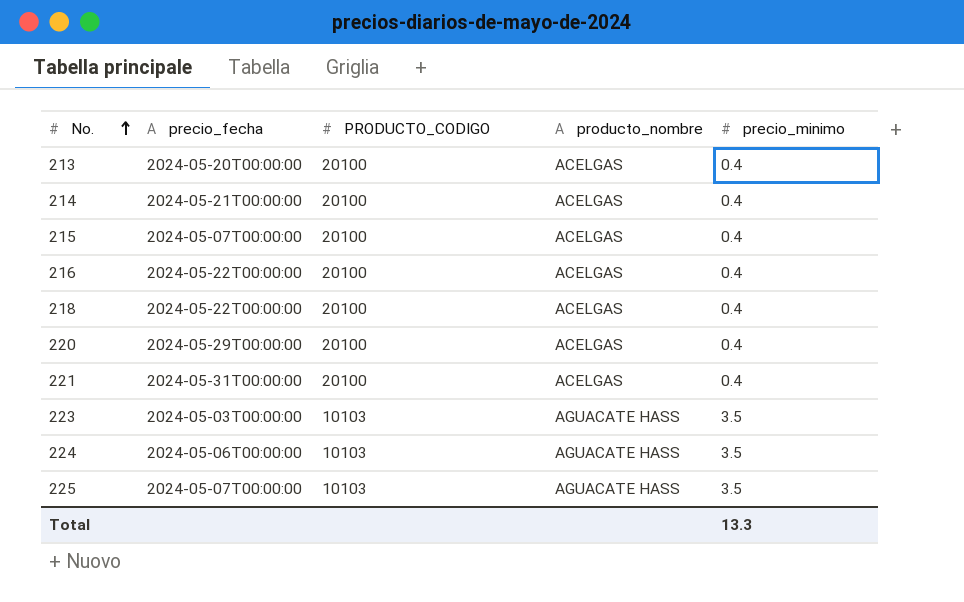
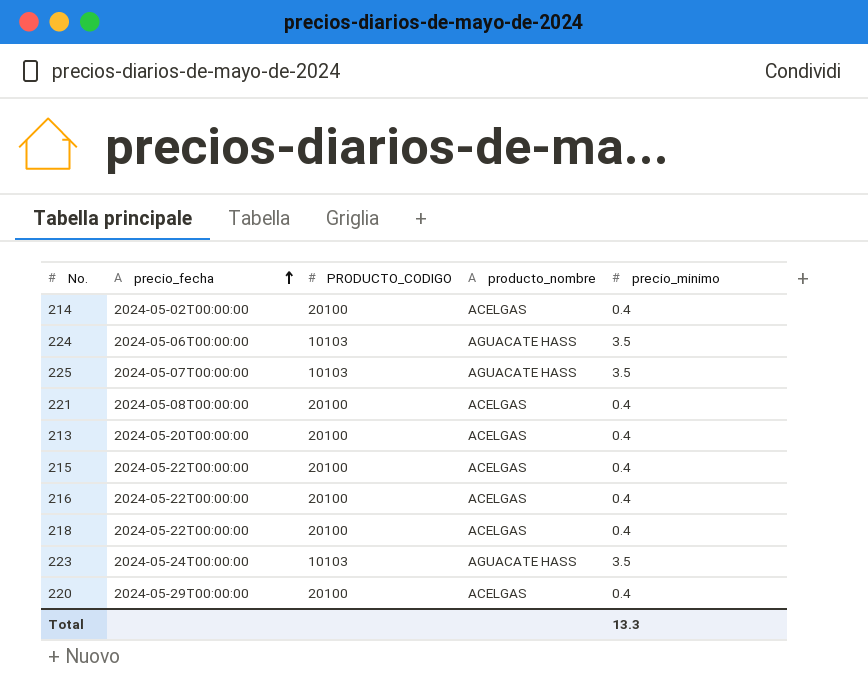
row order: No. ascending -> precio_fecha ascending
214 | precio_fecha: 2024-05-21T00:00:00 -> 2024-05-02T00:00:00
221 | precio_fecha: 2024-05-31T00:00:00 -> 2024-05-08T00:00:00
215 | precio_fecha: 2024-05-07T00:00:00 -> 2024-05-22T00:00:00
223 | precio_fecha: 2024-05-03T00:00:00 -> 2024-05-24T00:00:00

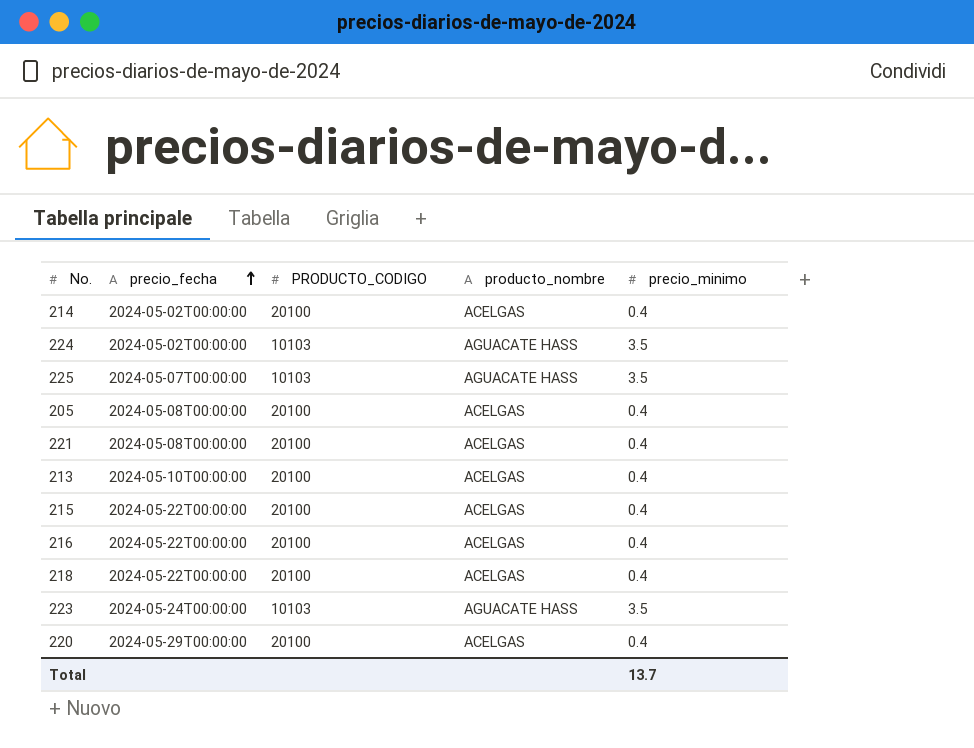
224 | precio_fecha: 2024-05-06T00:00:00 -> 2024-05-02T00:00:00
row 205: none -> 2024-05-08T00:00:00 | 20100 | ACELGAS | 0.4
213 | precio_fecha: 2024-05-20T00:00:00 -> 2024-05-10T00:00:00
Total | precio_minimo: 13.3 -> 13.7

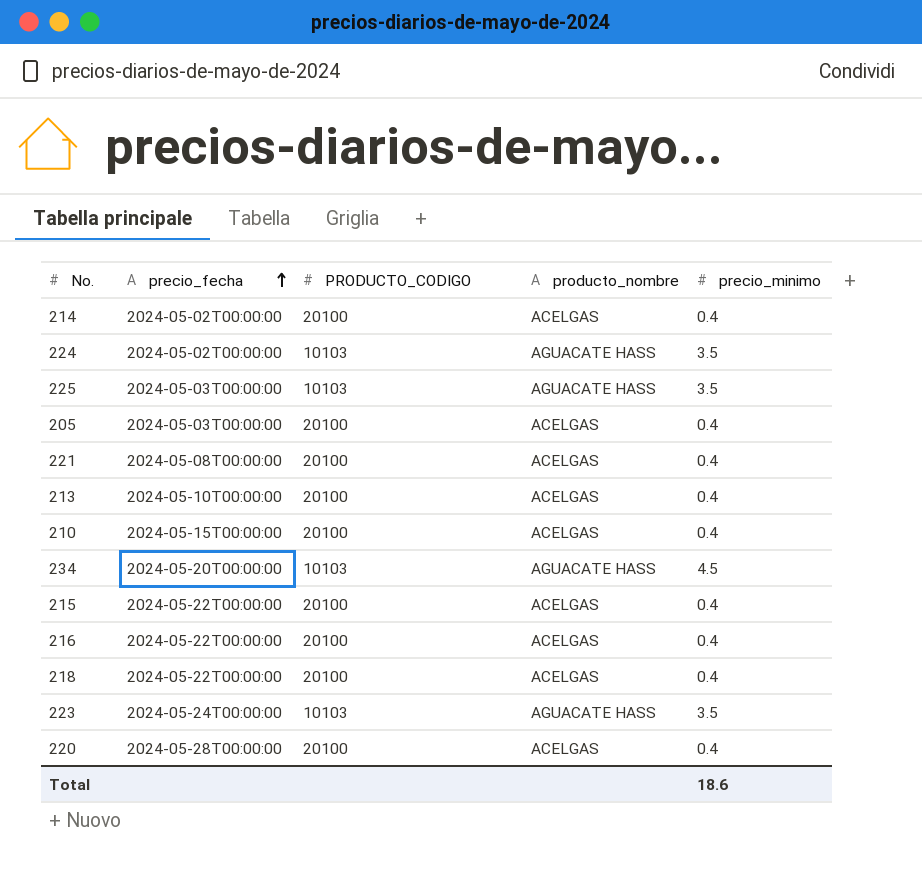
225 | precio_fecha: 2024-05-07T00:00:00 -> 2024-05-03T00:00:00
205 | precio_fecha: 2024-05-08T00:00:00 -> 2024-05-03T00:00:00
row 210: none -> 2024-05-15T00:00:00 | 20100 | ACELGAS | 0.4
row 234: none -> 2024-05-20T00:00:00 | 10103 | AGUACATE HASS | 4.5
220 | precio_fecha: 2024-05-29T00:00:00 -> 2024-05-28T00:00:00
Total | precio_minimo: 13.7 -> 18.6

